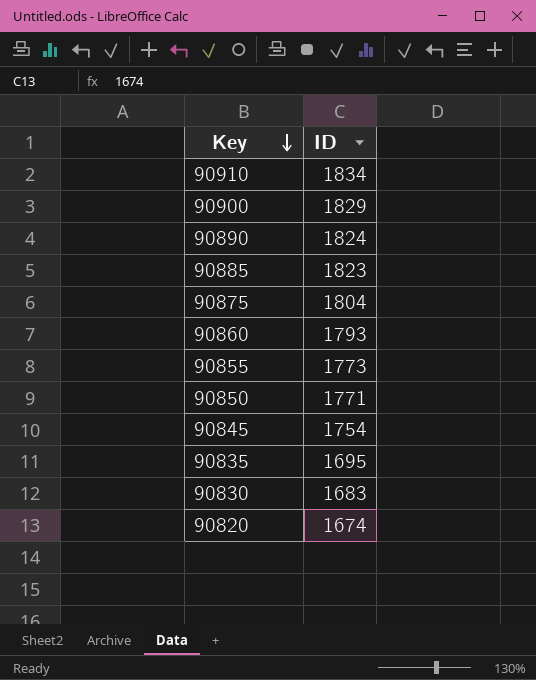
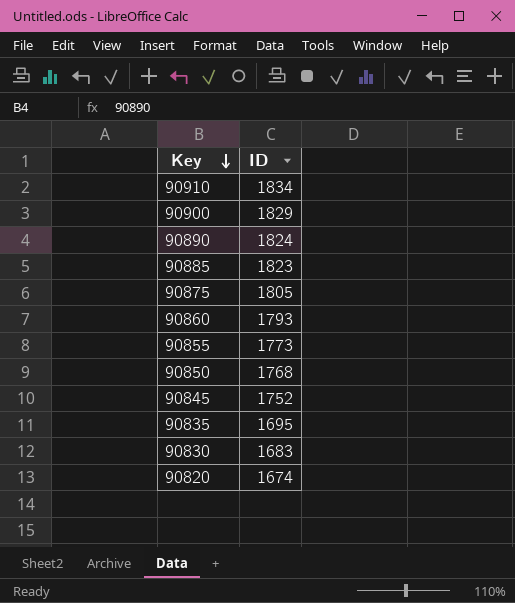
90875 | ID: 1804 -> 1805
90850 | ID: 1771 -> 1768
90845 | ID: 1754 -> 1752

